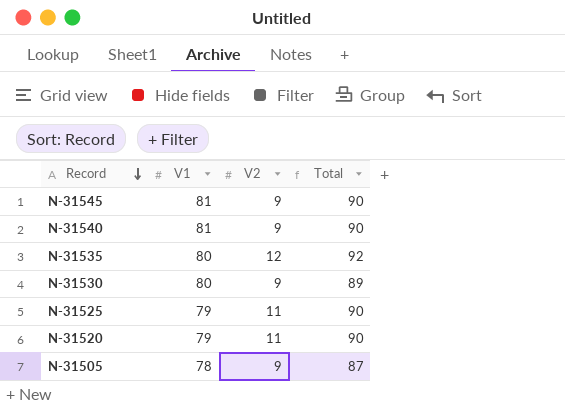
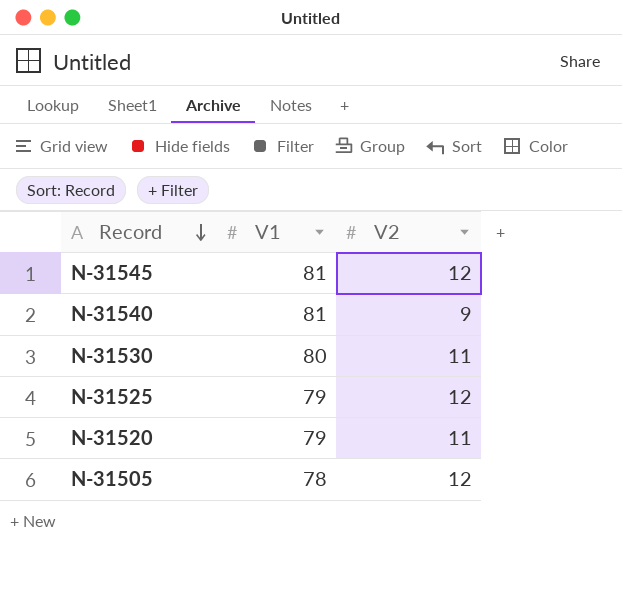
column Total | formula: [V1] + [V2] -> none
row N-31535: 80 | 12 | 92 -> none
N-31545 | V2: 9 -> 12
N-31530 | V2: 9 -> 11
N-31525 | V2: 11 -> 12
N-31505 | V2: 9 -> 12

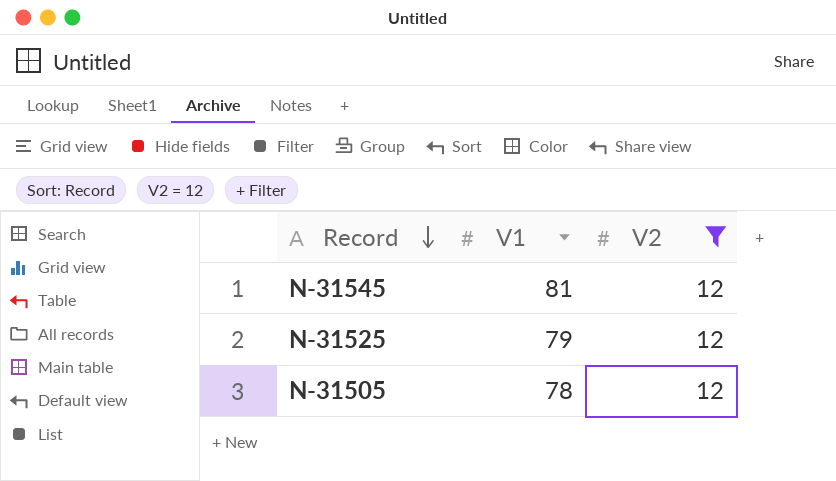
filter: none -> V2 = 12

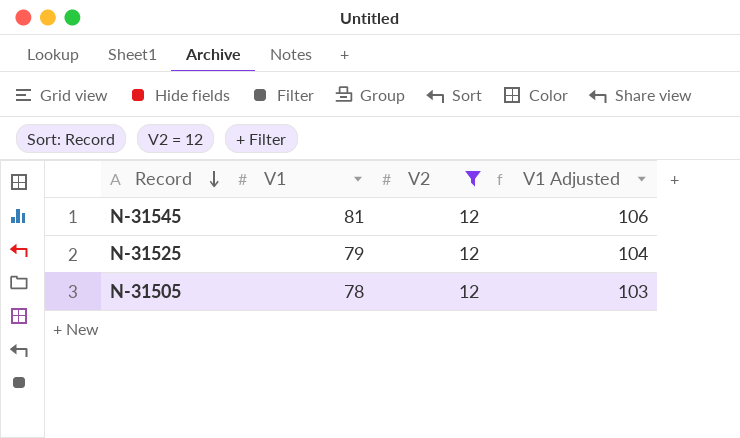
column V1 Adjusted | formula: none -> [V1] + 25

